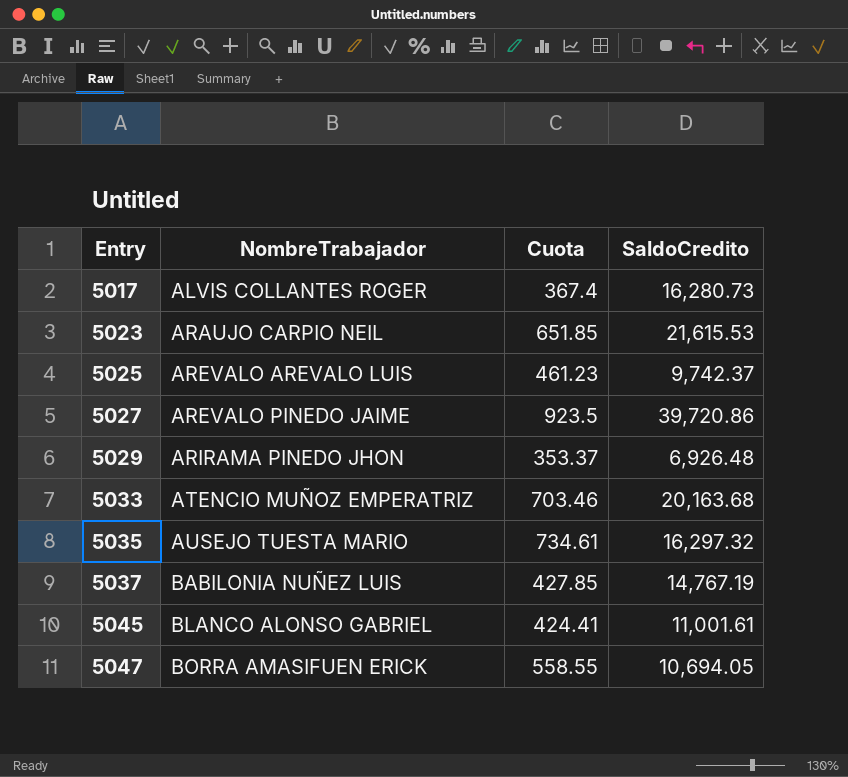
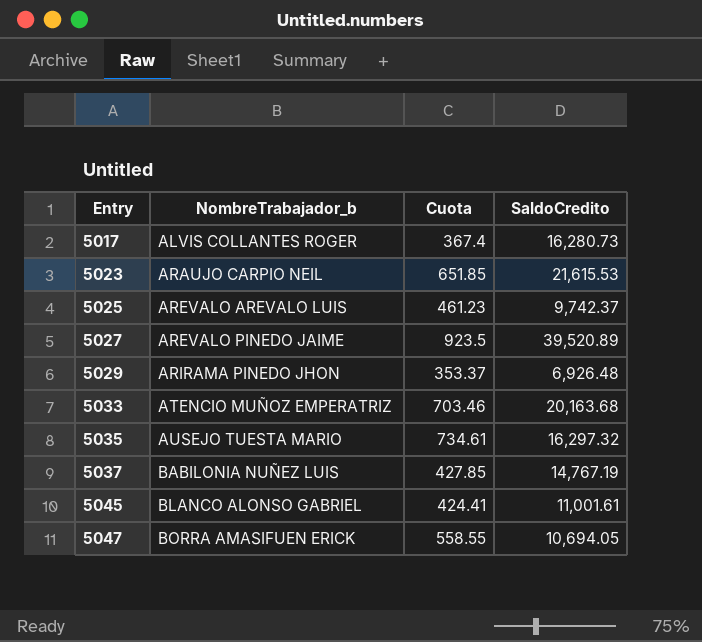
column name: NombreTrabajador -> NombreTrabajador_b
5027 | SaldoCredito: 39,720.86 -> 39,520.89

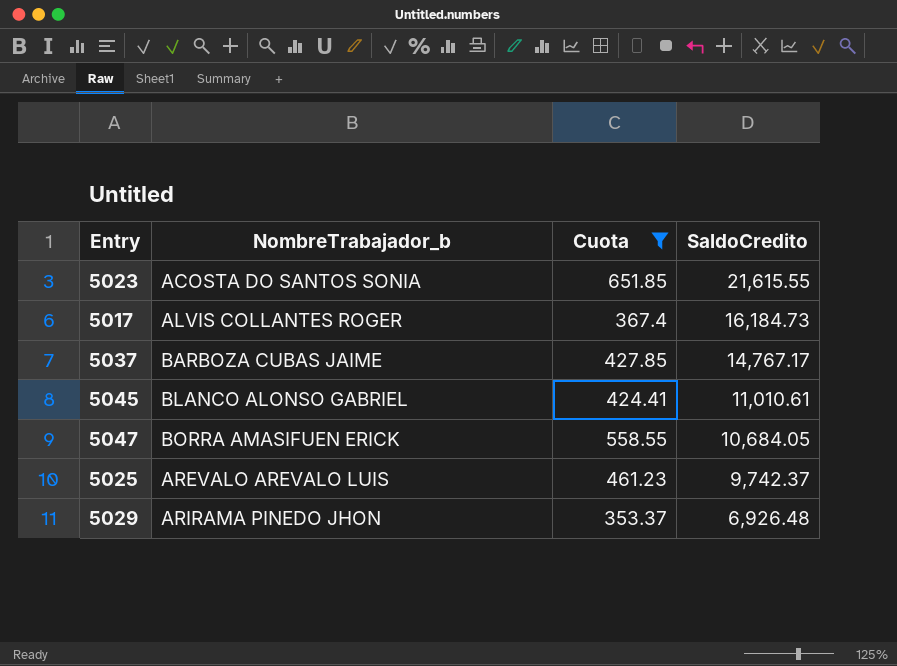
filter: none -> Cuota <= 651.85
row order: Entry ascending -> SaldoCredito descending
5023 | NombreTrabajador_b: ARAUJO CARPIO NEIL -> ACOSTA DO SANTOS SONIA
5023 | SaldoCredito: 21,615.53 -> 21,615.55
5017 | SaldoCredito: 16,280.73 -> 16,184.73
5037 | NombreTrabajador_b: BABILONIA NUÑEZ LUIS -> BARBOZA CUBAS JAIME
5037 | SaldoCredito: 14,767.19 -> 14,767.17
5045 | SaldoCredito: 11,001.61 -> 11,010.61
5047 | SaldoCredito: 10,694.05 -> 10,684.05

